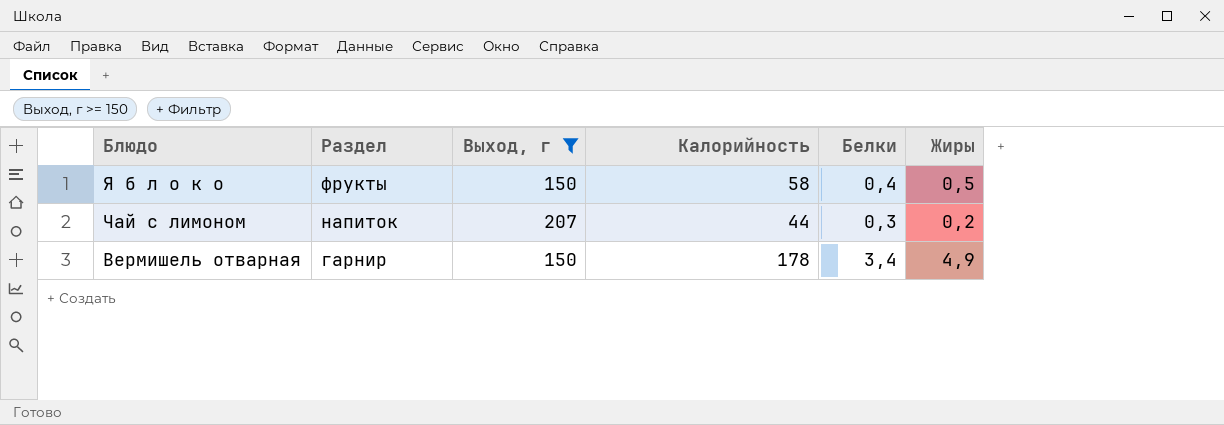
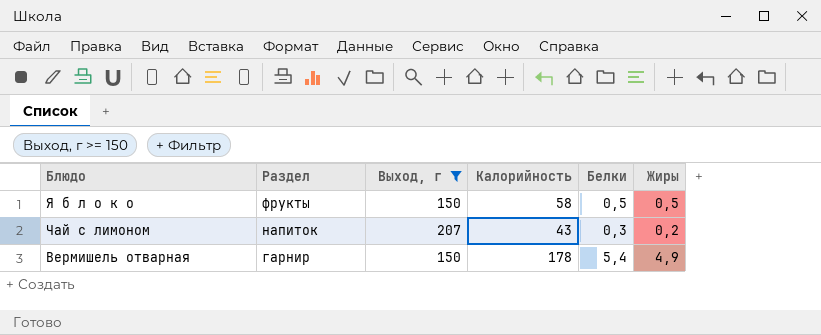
Я б л о к о | Белки: 0,4 -> 0,5
Чай с лимоном | Калорийность: 44 -> 43
Вермишель отварная | Белки: 3,4 -> 5,4

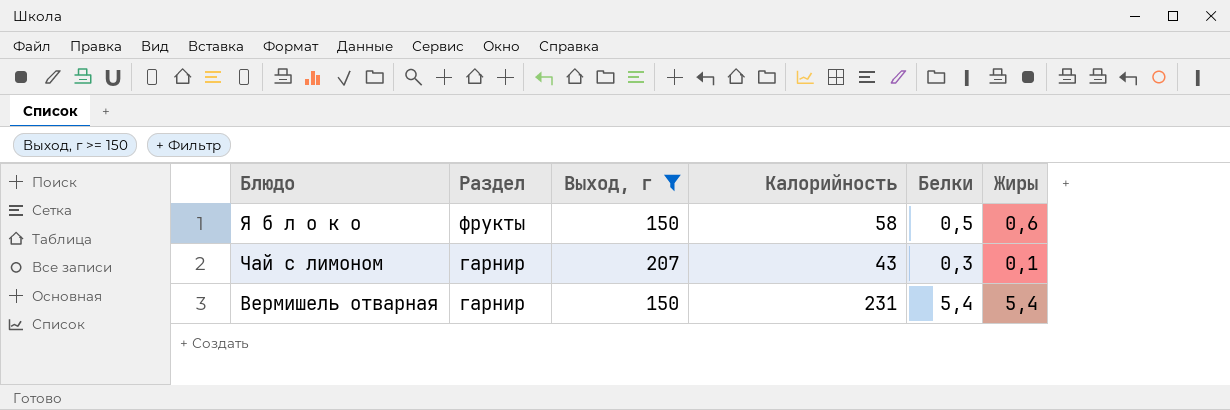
Я б л о к о | Жиры: 0,5 -> 0,6
Чай с лимоном | Раздел: напиток -> гарнир
Чай с лимоном | Жиры: 0,2 -> 0,1
Вермишель отварная | Калорийность: 178 -> 231
Вермишель отварная | Жиры: 4,9 -> 5,4

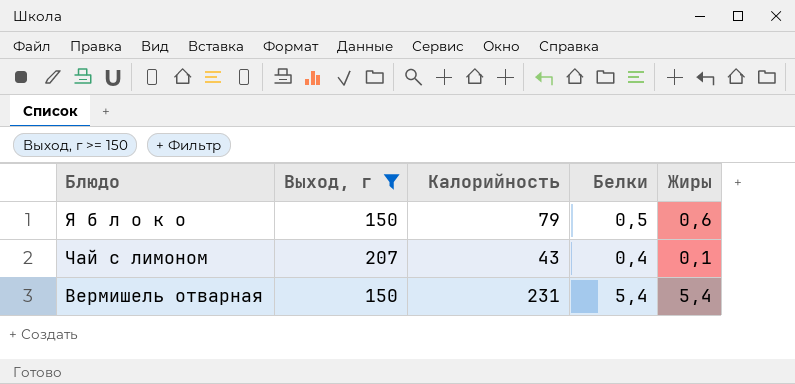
column Раздел | position: 2 -> none
Я б л о к о | Калорийность: 58 -> 79
Чай с лимоном | Белки: 0,3 -> 0,4

